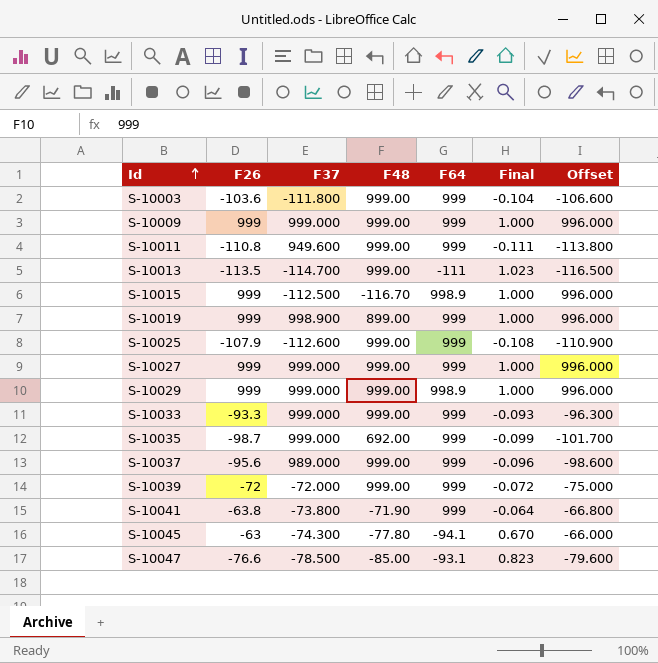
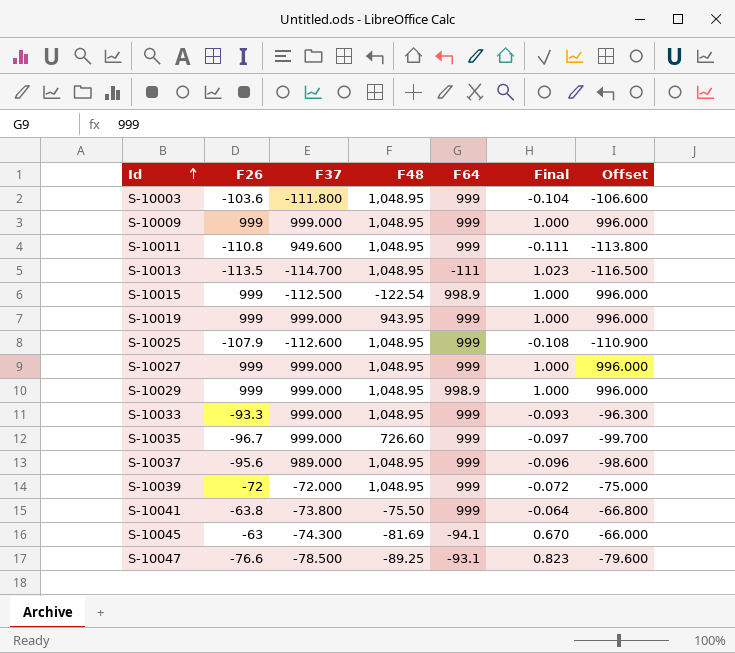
S-10003 | F48: 999.00 -> 1,048.95
S-10009 | F48: 999.00 -> 1,048.95
S-10011 | F48: 999.00 -> 1,048.95
S-10013 | F48: 999.00 -> 1,048.95
S-10015 | F48: -116.70 -> -122.54
S-10019 | F37: 998.900 -> 999.000
S-10019 | F48: 899.00 -> 943.95
S-10025 | F48: 999.00 -> 1,048.95
S-10027 | F48: 999.00 -> 1,048.95
S-10029 | F48: 999.00 -> 1,048.95
S-10033 | F48: 999.00 -> 1,048.95
S-10035 | F26: -98.7 -> -96.7
S-10035 | F48: 692.00 -> 726.60
S-10035 | Final: -0.099 -> -0.097
S-10035 | Offset: -101.700 -> -99.700
S-10037 | F48: 999.00 -> 1,048.95
S-10039 | F48: 999.00 -> 1,048.95
S-10041 | F48: -71.90 -> -75.50
S-10045 | F48: -77.80 -> -81.69
S-10047 | F48: -85.00 -> -89.25

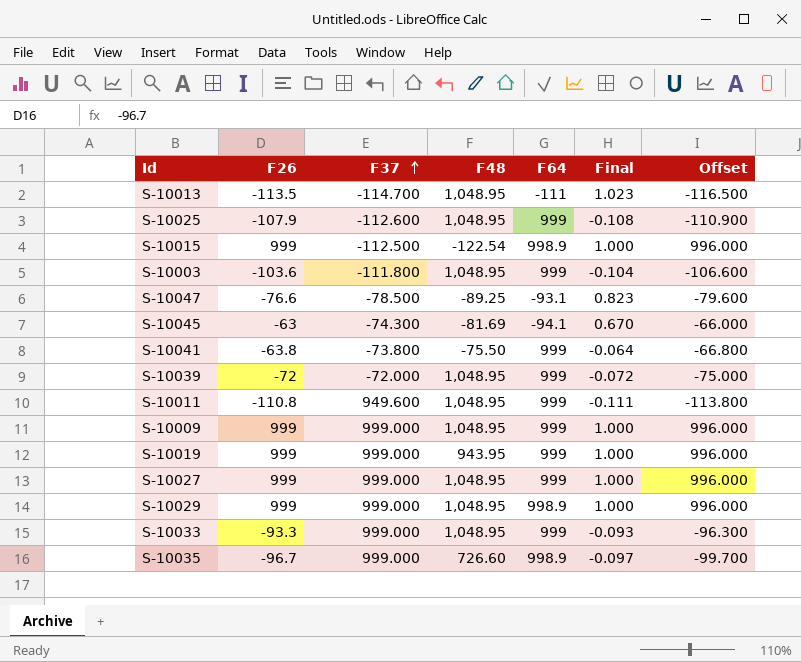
row order: Id ascending -> F37 ascending
row S-10037: -95.6 | 989.000 | 1,048.95 | 999 | -0.096 | -98.600 -> none
S-10035 | F64: 999 -> 998.9

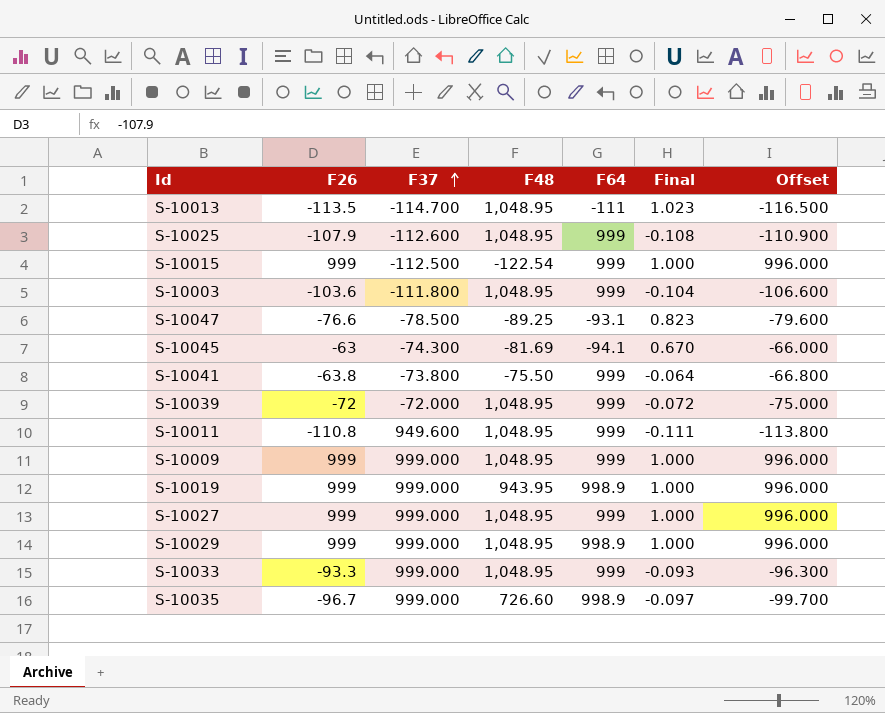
S-10015 | F64: 998.9 -> 999
S-10019 | F64: 999 -> 998.9

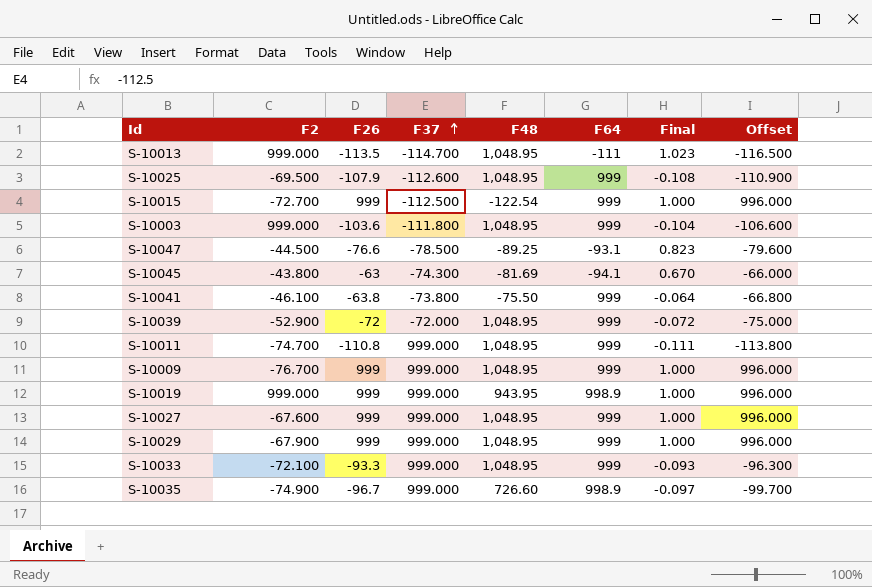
column F2 | position: none -> 2
S-10011 | F37: 949.600 -> 999.000
S-10029 | F64: 998.9 -> 999

